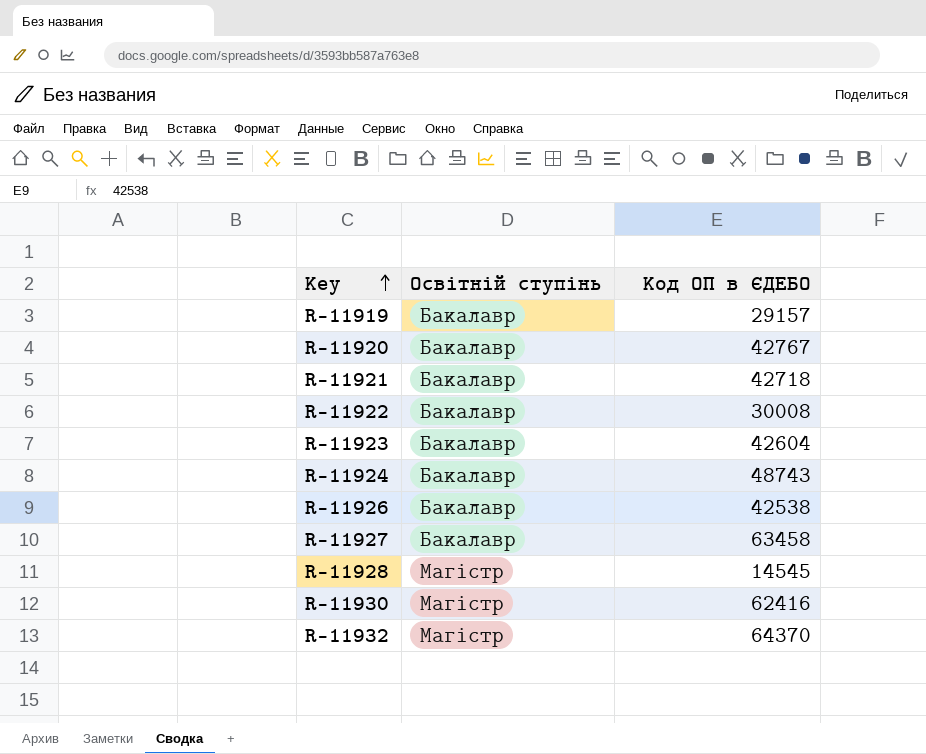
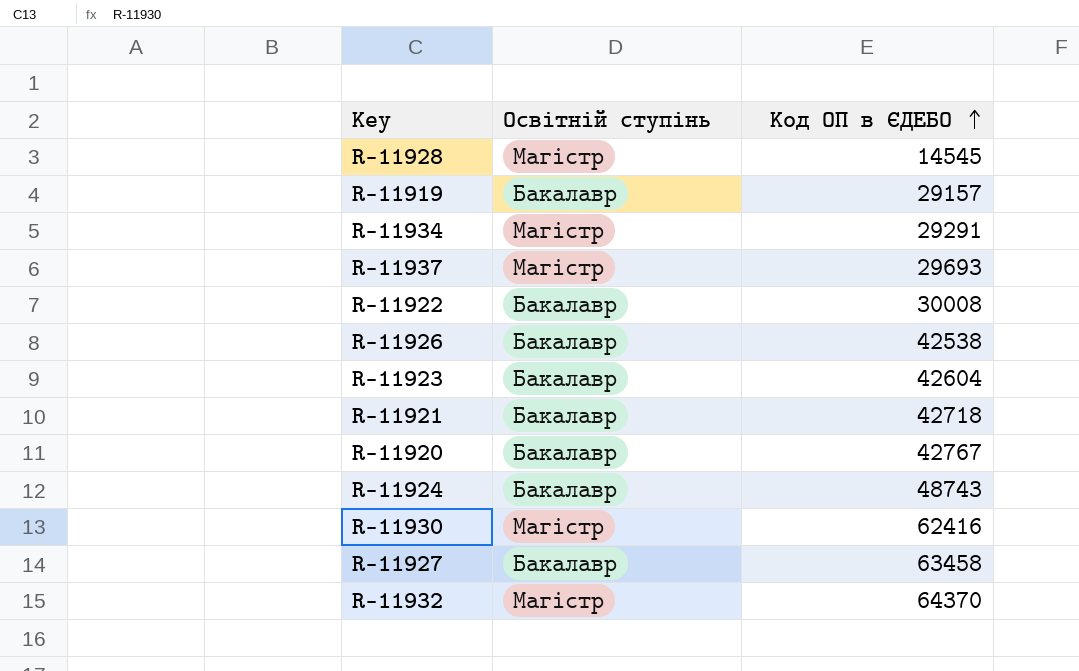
row order: Key ascending -> Код ОП в ЄДЕБО ascending
row R-11934: none -> Магістр | 29291
row R-11937: none -> Магістр | 29693

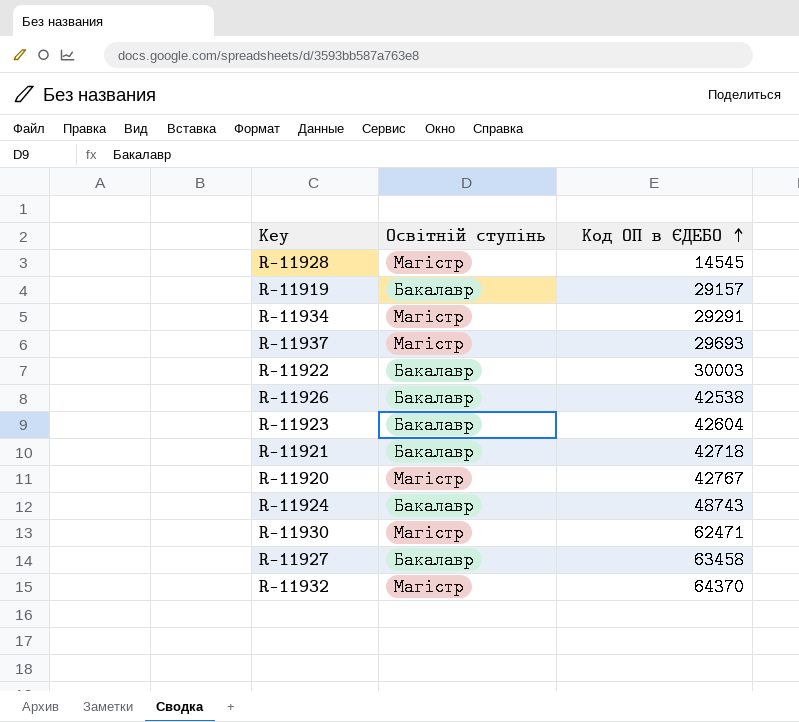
R-11922 | Код ОП в ЄДЕБО: 30008 -> 30003
R-11920 | Освітній ступінь: Бакалавр -> Магістр
R-11930 | Код ОП в ЄДЕБО: 62416 -> 62471

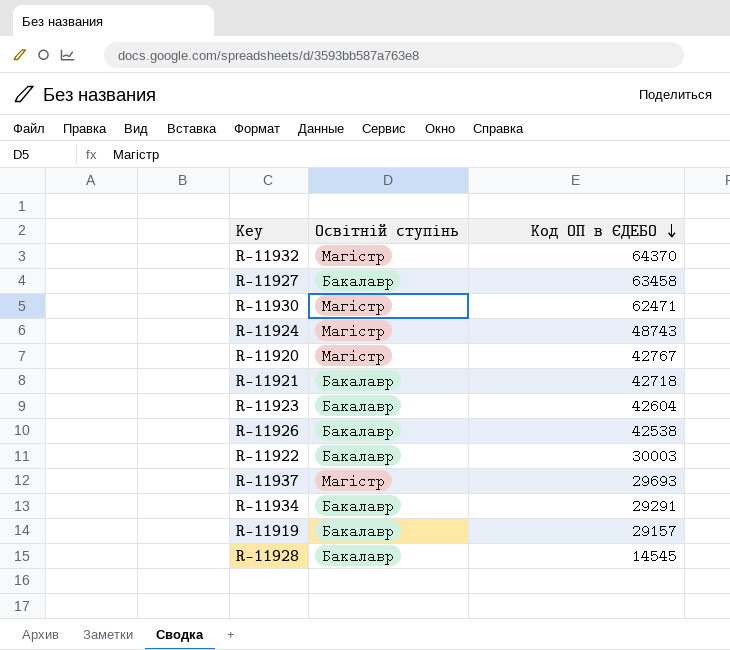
row order: Код ОП в ЄДЕБО ascending -> Код ОП в ЄДЕБО descending
R-11924 | Освітній ступінь: Бакалавр -> Магістр
R-11934 | Освітній ступінь: Магістр -> Бакалавр
R-11928 | Освітній ступінь: Магістр -> Бакалавр

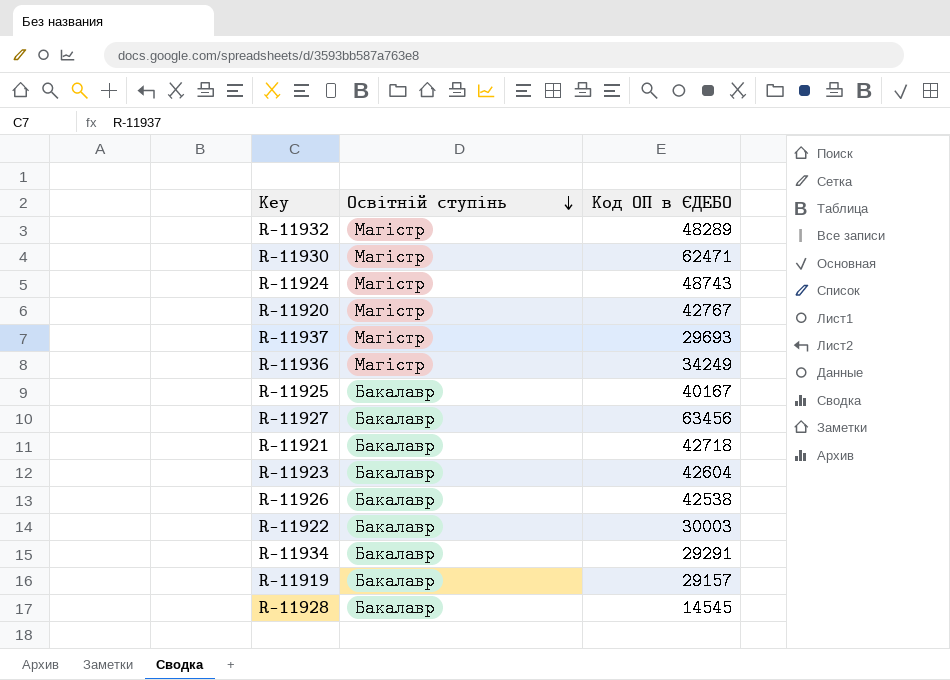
row order: Код ОП в ЄДЕБО descending -> Освітній ступінь descending
R-11932 | Код ОП в ЄДЕБО: 64370 -> 48289
row R-11936: none -> Магістр | 34249
row R-11925: none -> Бакалавр | 40167
R-11927 | Код ОП в ЄДЕБО: 63458 -> 63456

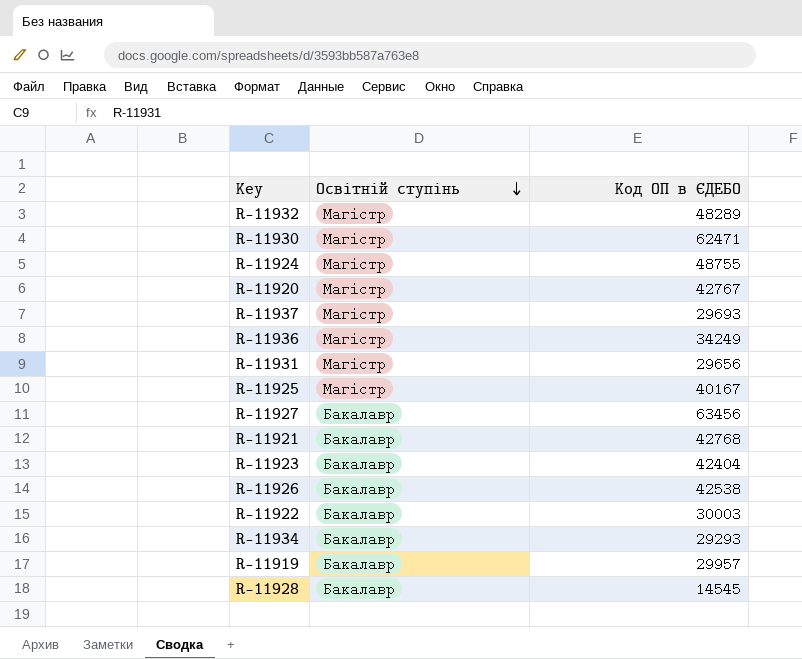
R-11924 | Код ОП в ЄДЕБО: 48743 -> 48755
row R-11931: none -> Магістр | 29656
R-11925 | Освітній ступінь: Бакалавр -> Магістр
R-11921 | Код ОП в ЄДЕБО: 42718 -> 42768
R-11923 | Код ОП в ЄДЕБО: 42604 -> 42404
R-11934 | Код ОП в ЄДЕБО: 29291 -> 29293
R-11919 | Код ОП в ЄДЕБО: 29157 -> 29957

